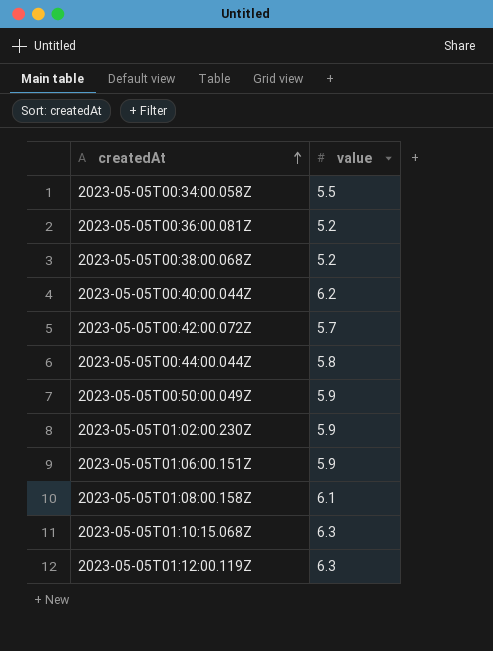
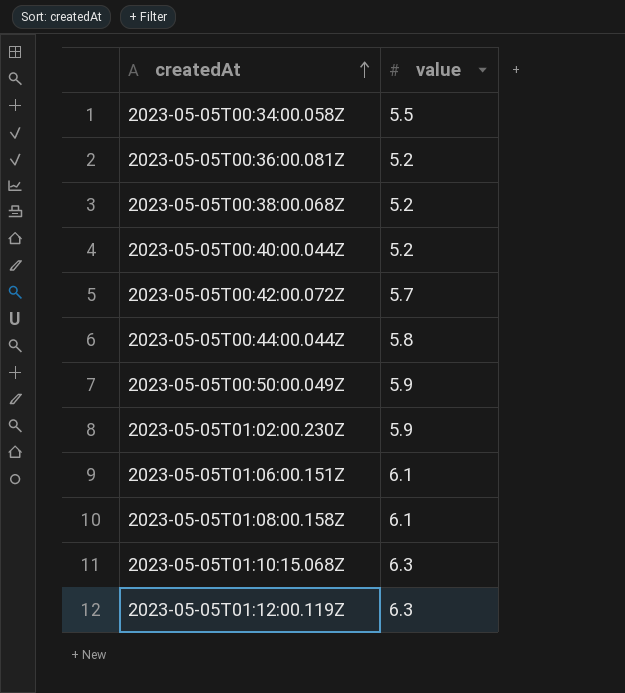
2023-05-05T00:40:00.044Z | value: 6.2 -> 5.2
2023-05-05T01:06:00.151Z | value: 5.9 -> 6.1

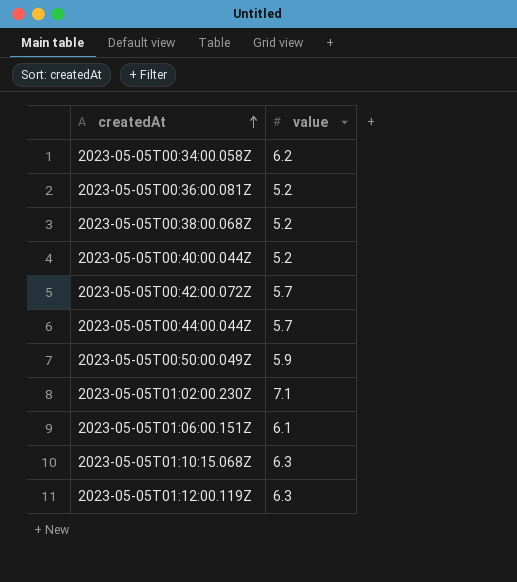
row 2023-05-05T01:08:00.158Z: 6.1 -> none
2023-05-05T00:34:00.058Z | value: 5.5 -> 6.2
2023-05-05T00:44:00.044Z | value: 5.8 -> 5.7
2023-05-05T01:02:00.230Z | value: 5.9 -> 7.1

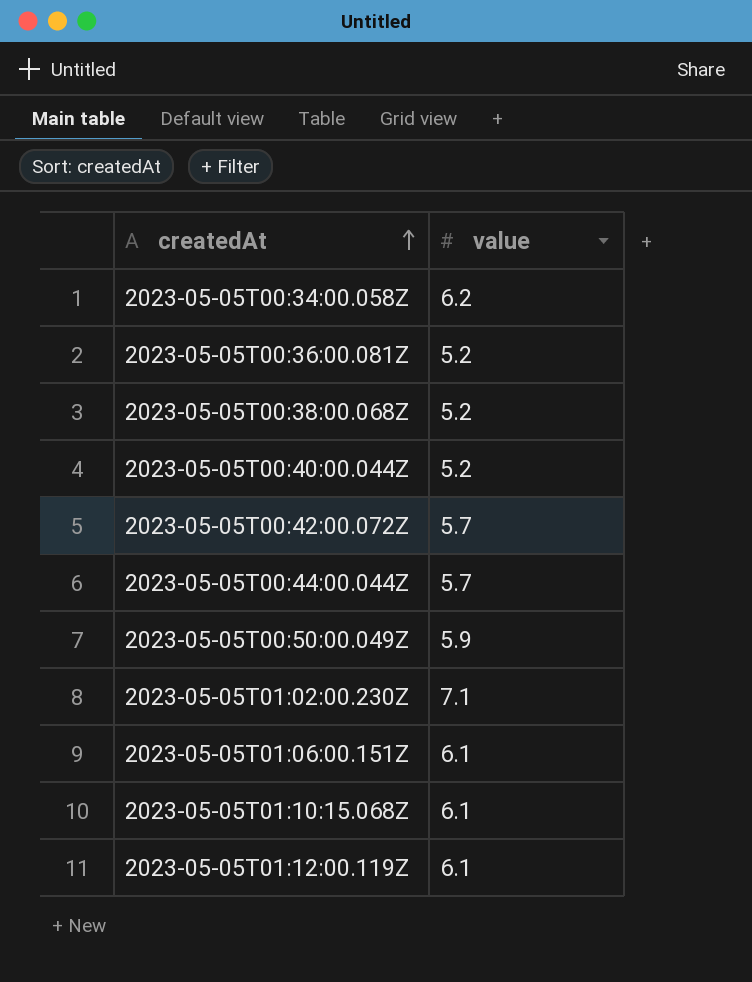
2023-05-05T01:10:15.068Z | value: 6.3 -> 6.1
2023-05-05T01:12:00.119Z | value: 6.3 -> 6.1

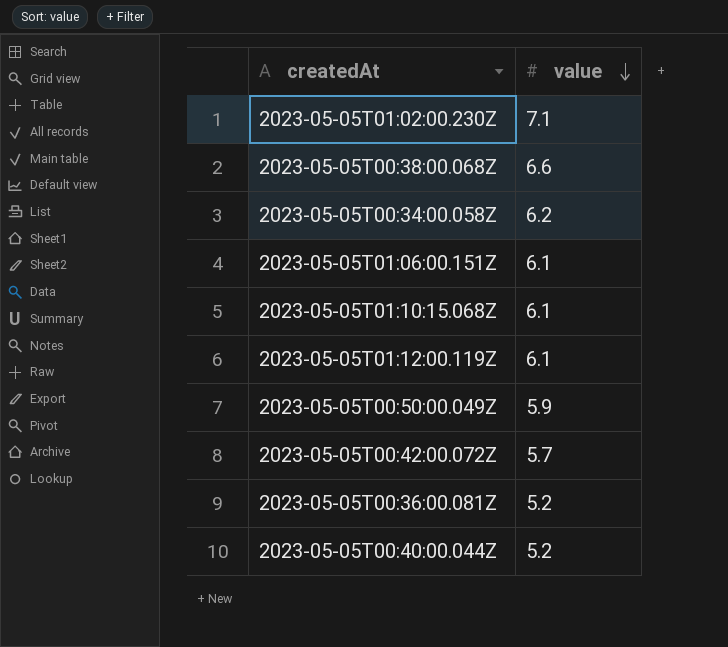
row order: createdAt ascending -> value descending
row 2023-05-05T00:44:00.044Z: 5.7 -> none
2023-05-05T00:38:00.068Z | value: 5.2 -> 6.6

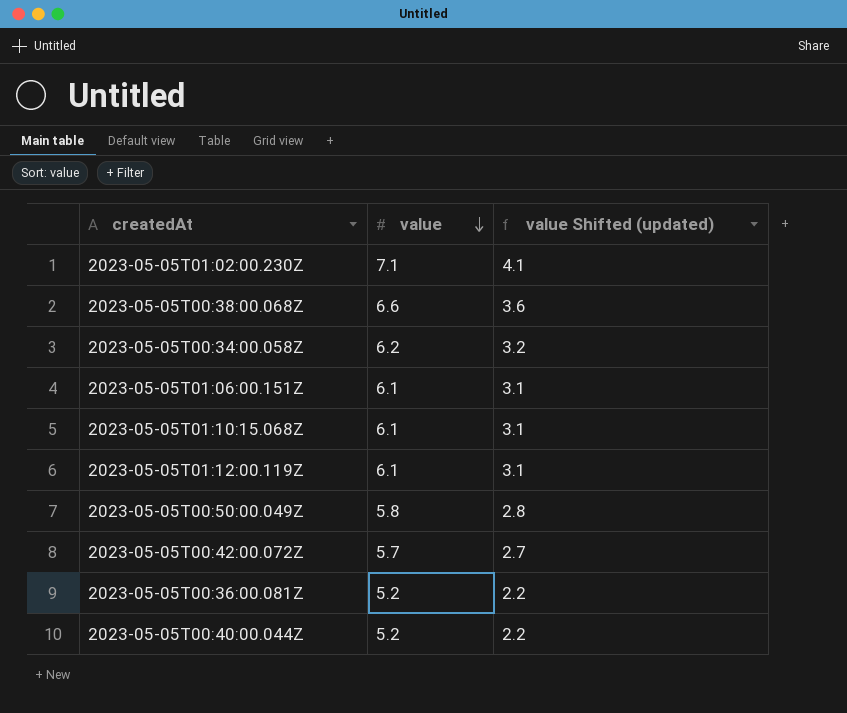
column value Shifted (updated) | formula: none -> [value] - 3
2023-05-05T00:50:00.049Z | value: 5.9 -> 5.8

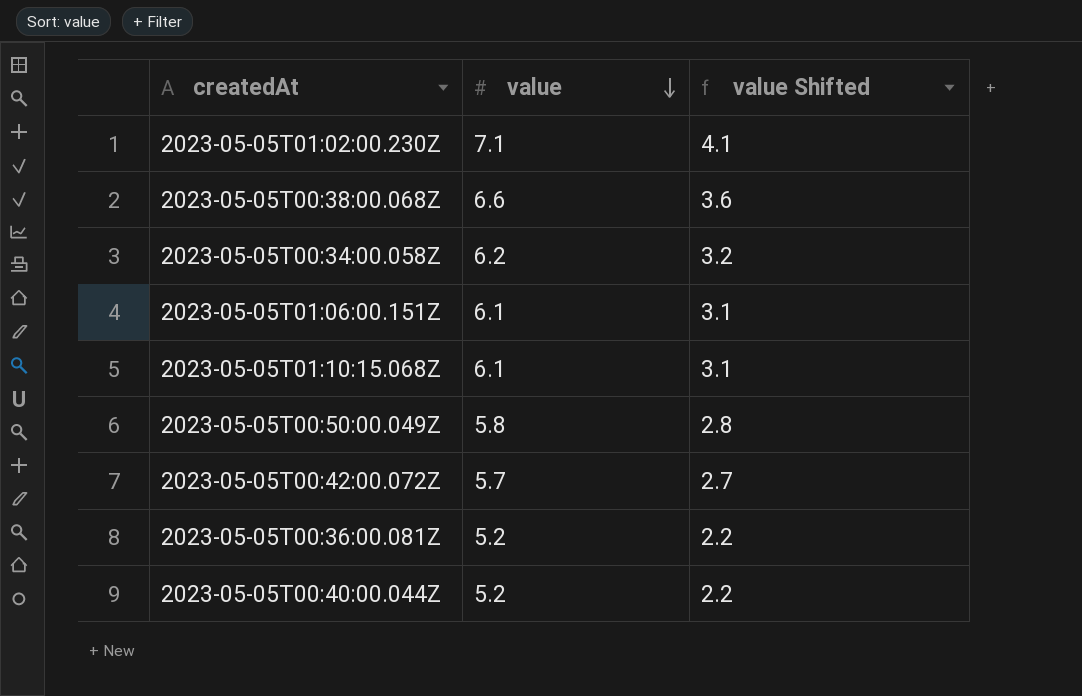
column name: value Shifted (updated) -> value Shifted
row 2023-05-05T01:12:00.119Z: 6.1 | 3.1 -> none

